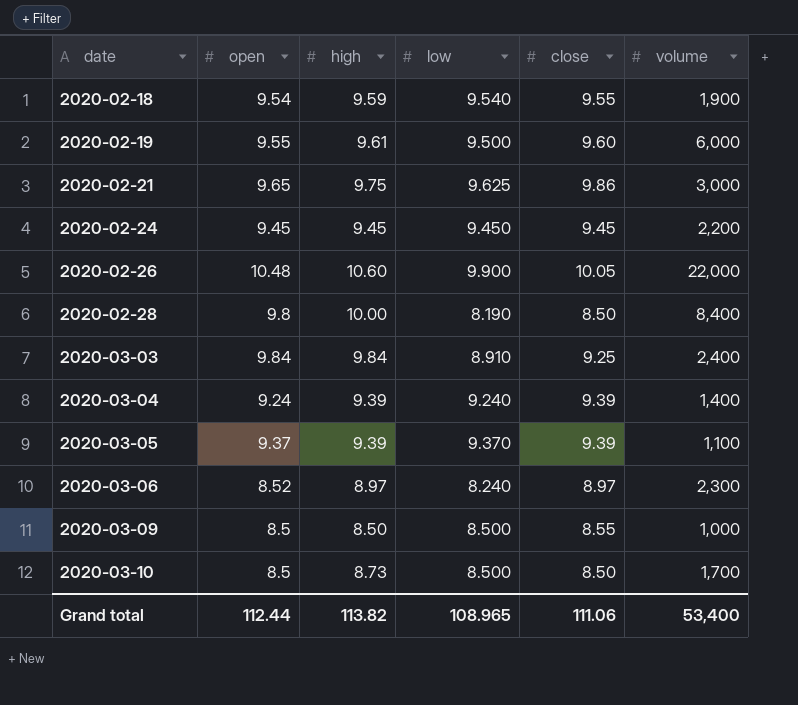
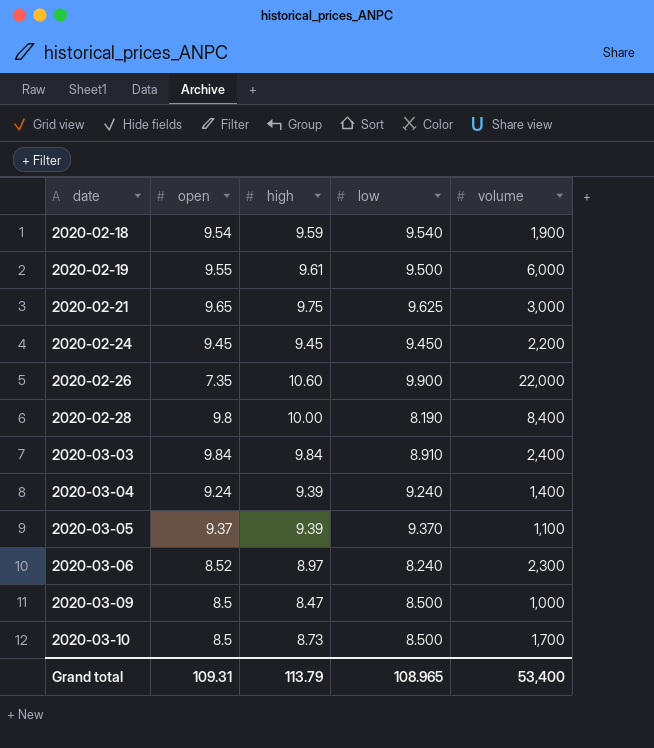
column close | position: 5 -> none
2020-02-26 | open: 10.48 -> 7.35
2020-03-09 | high: 8.50 -> 8.47
Grand total | open: 112.44 -> 109.31
Grand total | high: 113.82 -> 113.79

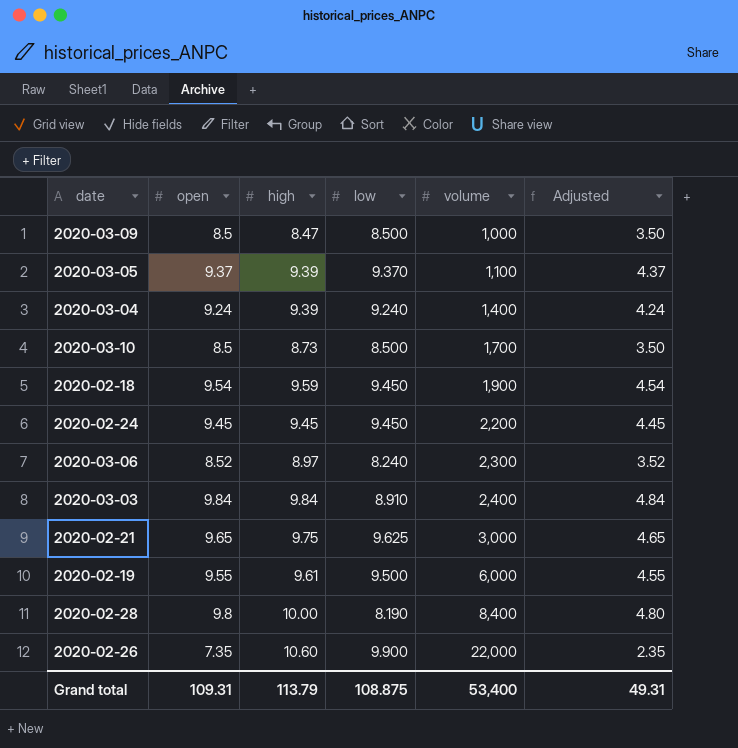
row order: date ascending -> volume ascending
column Adjusted | formula: none -> [open] - 5
2020-02-18 | low: 9.540 -> 9.450
Grand total | low: 108.965 -> 108.875

